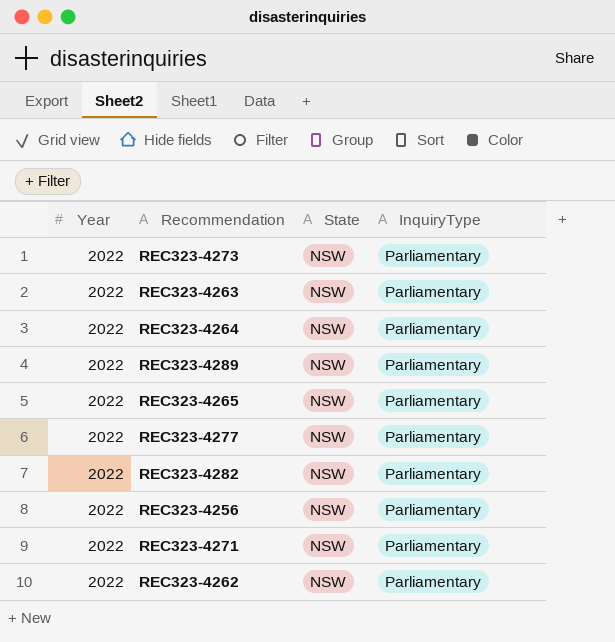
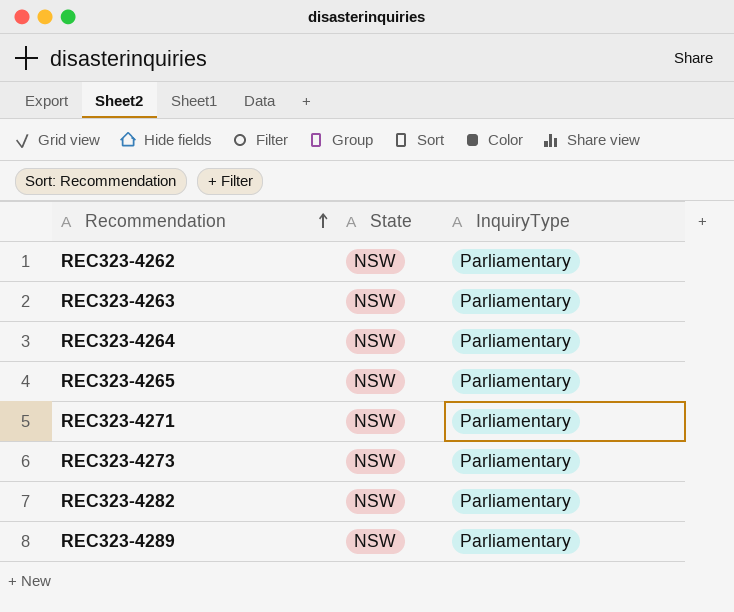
row order: none -> Recommendation ascending
column Year | position: 1 -> none
row REC323-4277: 2022 | NSW | Parliamentary -> none
row REC323-4256: 2022 | NSW | Parliamentary -> none

